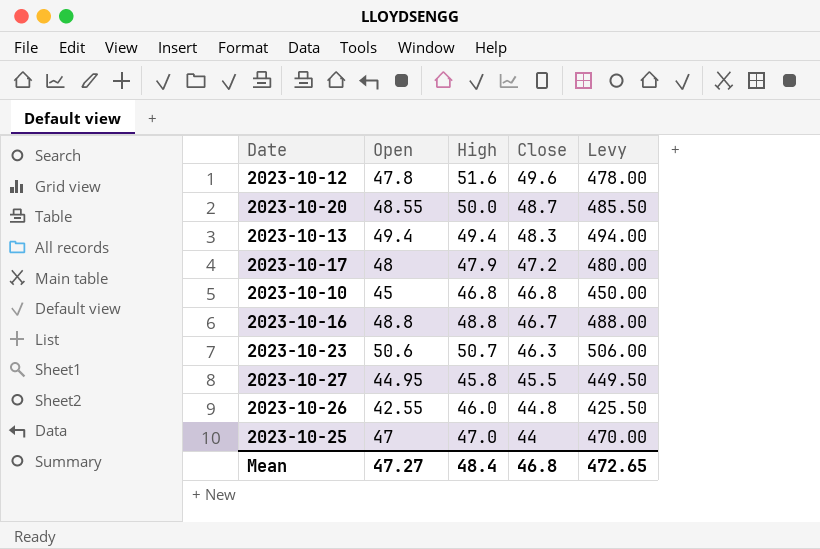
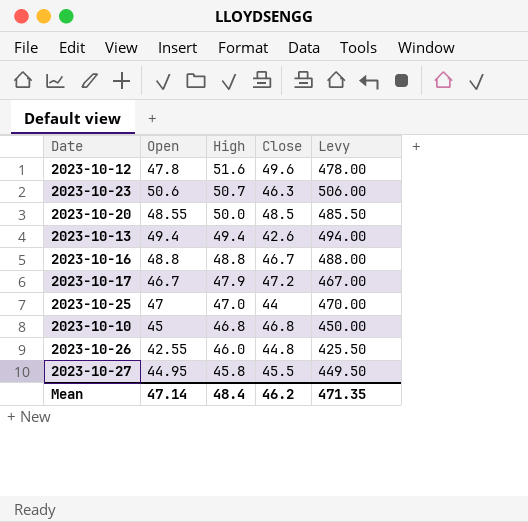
row order: Close descending -> High descending
2023-10-20 | Close: 48.7 -> 48.5
2023-10-13 | Close: 48.3 -> 42.6
2023-10-17 | Open: 48 -> 46.7
2023-10-17 | Levy: 480.00 -> 467.00
Mean | Open: 47.27 -> 47.14
Mean | Close: 46.8 -> 46.2
Mean | Levy: 472.65 -> 471.35

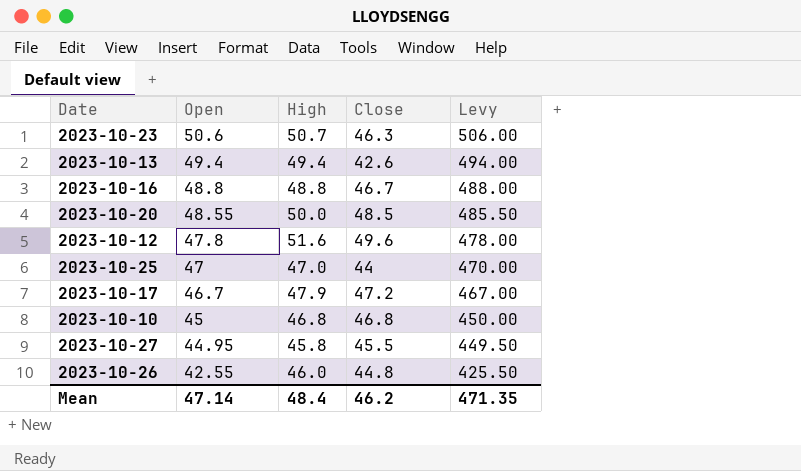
row order: High descending -> Open descending

